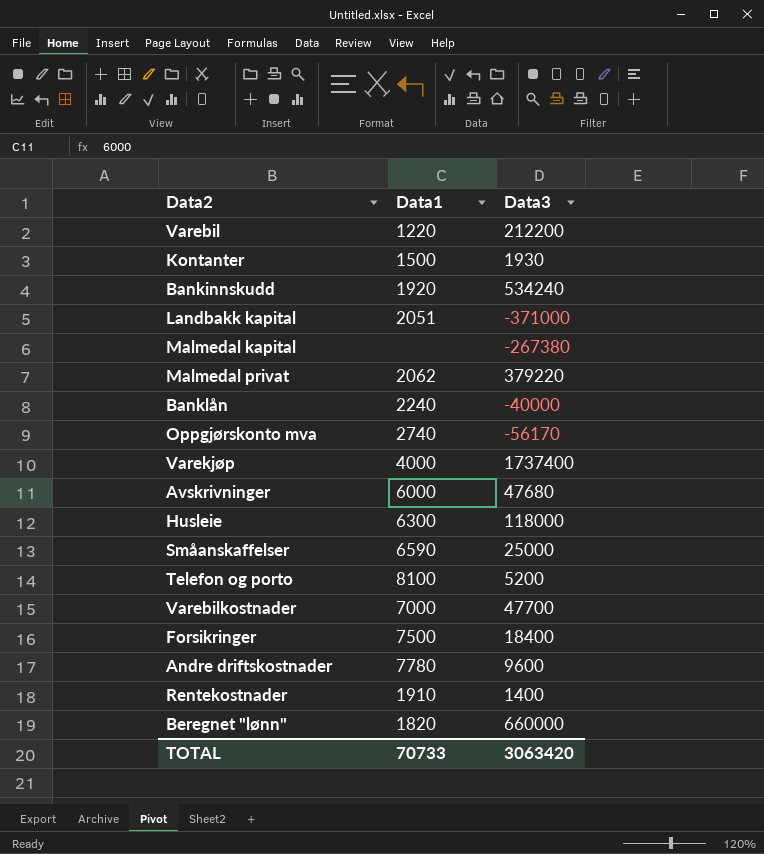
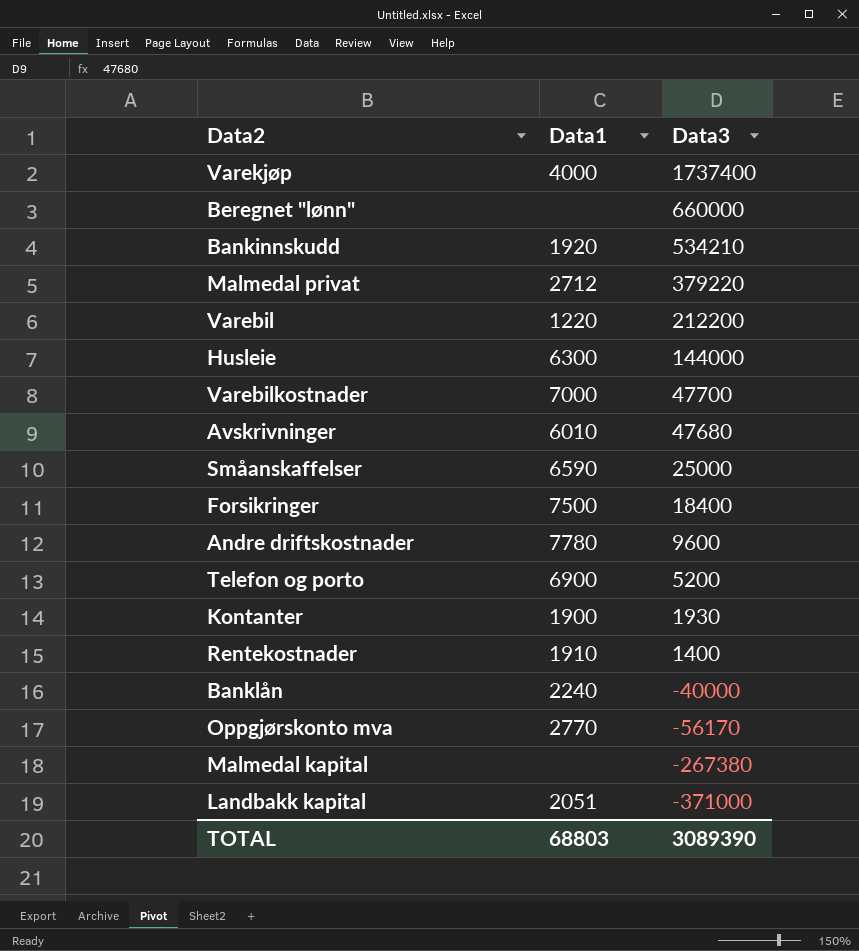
row order: none -> Data3 descending
Beregnet "lønn" | Data1: 1820 -> none
Bankinnskudd | Data3: 534240 -> 534210
Malmedal privat | Data1: 2062 -> 2712
Husleie | Data3: 118000 -> 144000
Avskrivninger | Data1: 6000 -> 6010
Telefon og porto | Data1: 8100 -> 6900
Kontanter | Data1: 1500 -> 1900
Oppgjørskonto mva | Data1: 2740 -> 2770
TOTAL | Data1: 70733 -> 68803
TOTAL | Data3: 3063420 -> 3089390

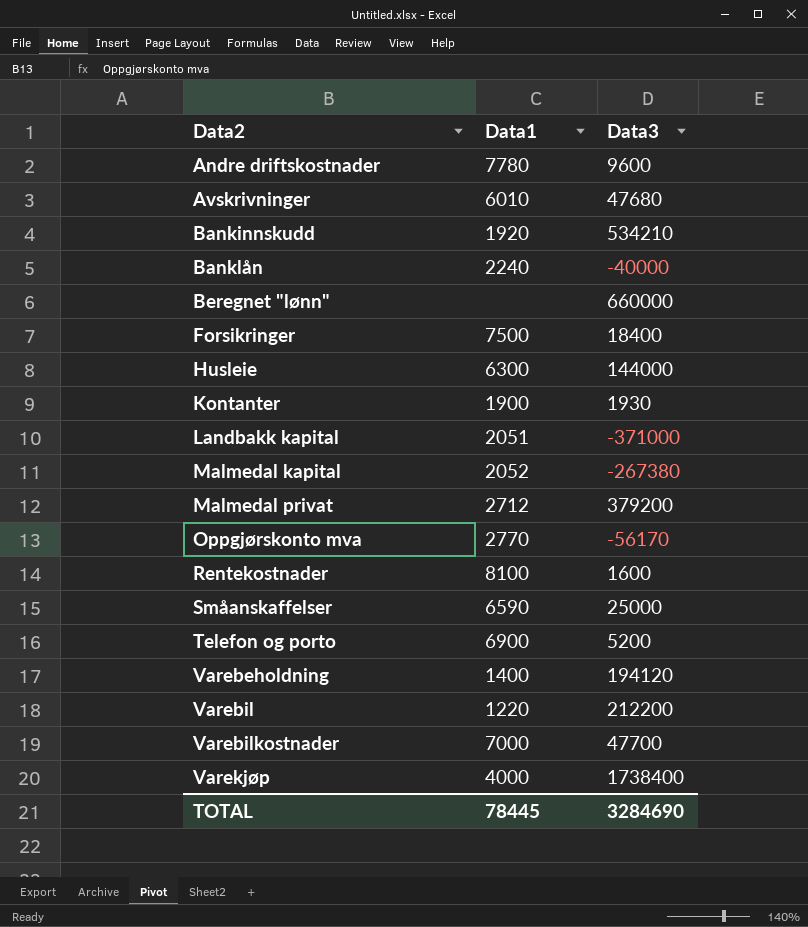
row order: Data3 descending -> Data2 ascending
Malmedal kapital | Data1: none -> 2052
Malmedal privat | Data3: 379220 -> 379200
Rentekostnader | Data1: 1910 -> 8100
Rentekostnader | Data3: 1400 -> 1600
row Varebeholdning: none -> 1400 | 194120
Varekjøp | Data3: 1737400 -> 1738400
TOTAL | Data1: 68803 -> 78445
TOTAL | Data3: 3089390 -> 3284690

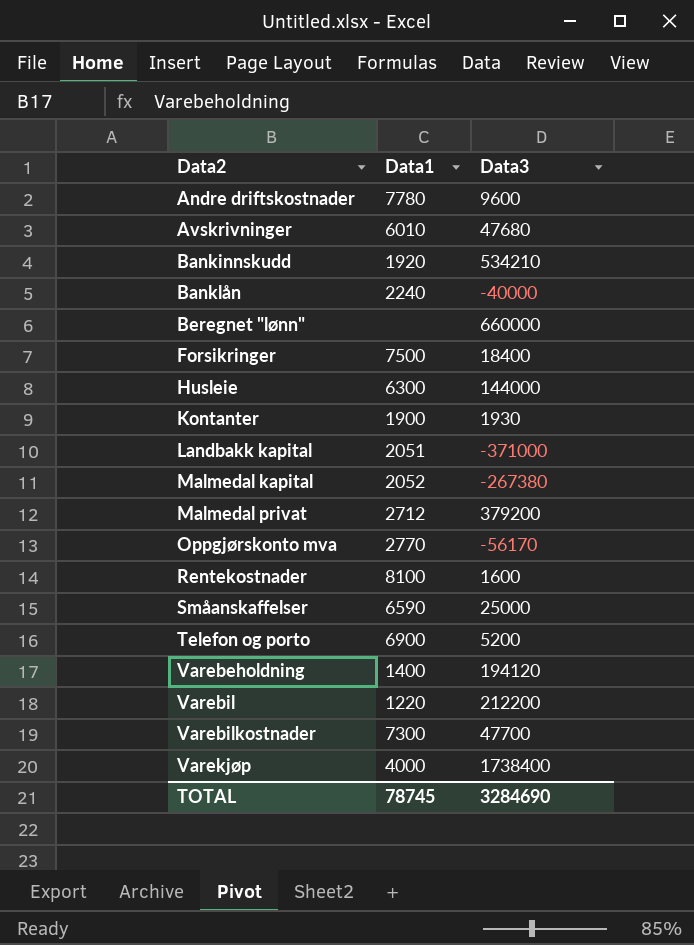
Varebilkostnader | Data1: 7000 -> 7300
TOTAL | Data1: 78445 -> 78745

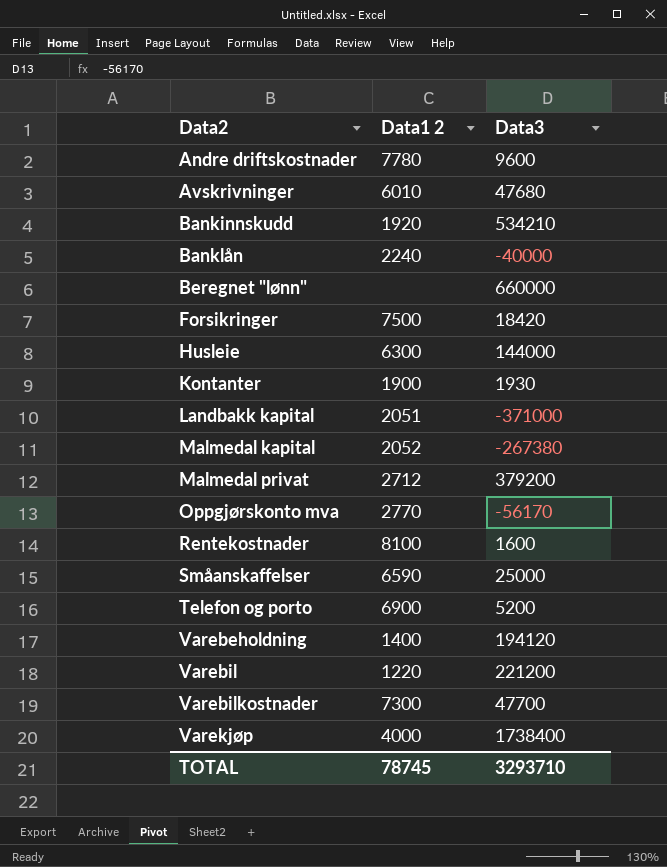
column name: Data1 -> Data1 2
Forsikringer | Data3: 18400 -> 18420
Varebil | Data3: 212200 -> 221200
TOTAL | Data3: 3284690 -> 3293710

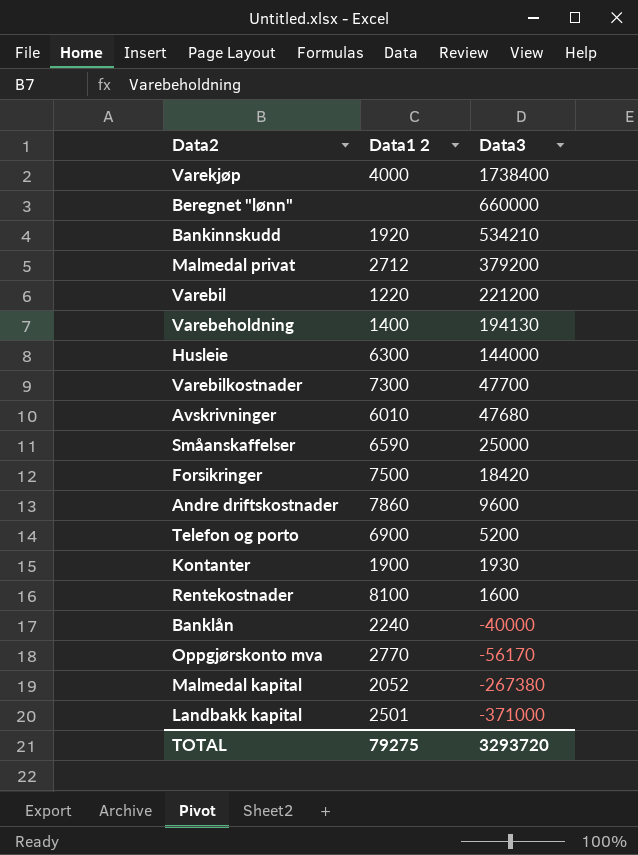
row order: Data2 ascending -> Data3 descending
Varebeholdning | Data3: 194120 -> 194130
Andre driftskostnader | Data1 2: 7780 -> 7860
Landbakk kapital | Data1 2: 2051 -> 2501
TOTAL | Data1 2: 78745 -> 79275
TOTAL | Data3: 3293710 -> 3293720

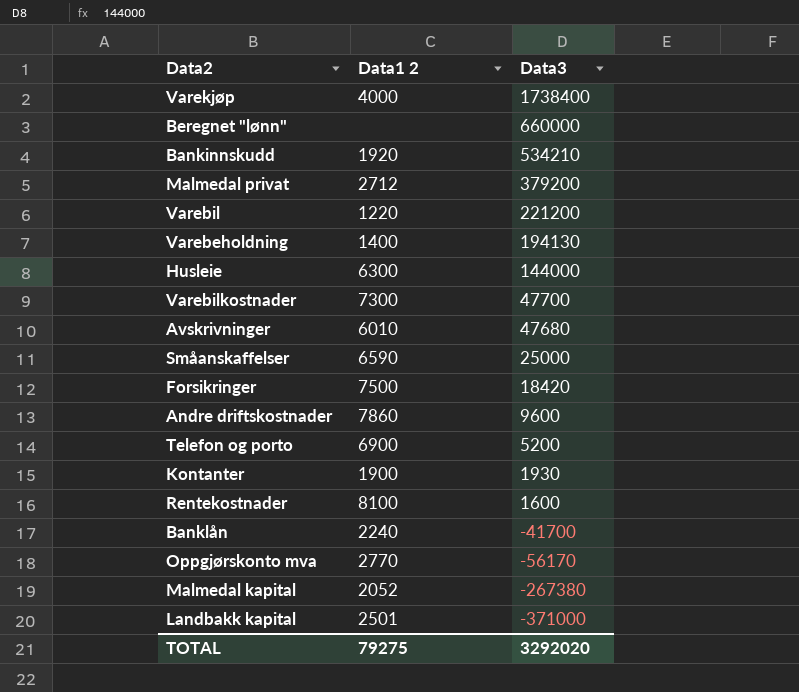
Banklån | Data3: -40000 -> -41700
TOTAL | Data3: 3293720 -> 3292020

